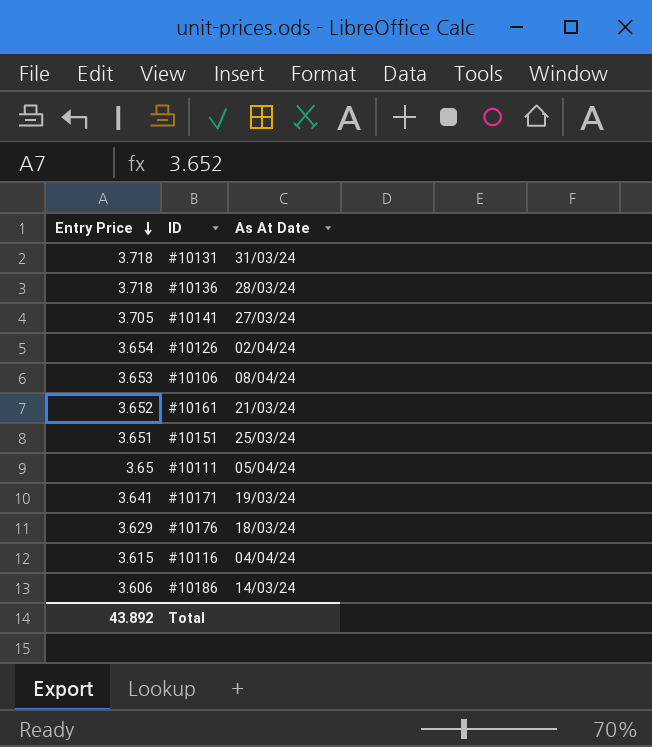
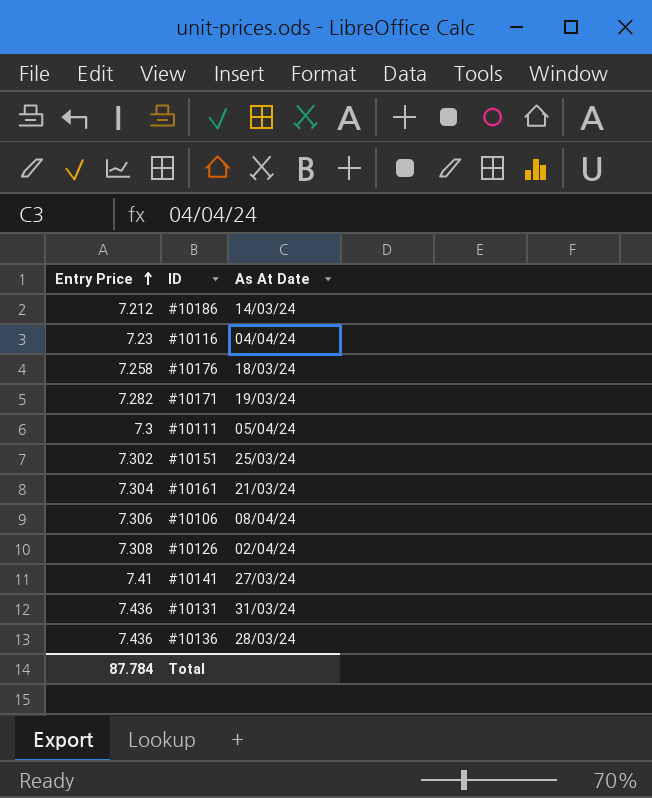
row order: Entry Price descending -> Entry Price ascending
#10186 | Entry Price: 3.606 -> 7.212
#10116 | Entry Price: 3.615 -> 7.23
#10176 | Entry Price: 3.629 -> 7.258
#10171 | Entry Price: 3.641 -> 7.282
#10111 | Entry Price: 3.65 -> 7.3
#10151 | Entry Price: 3.651 -> 7.302
#10161 | Entry Price: 3.652 -> 7.304
#10106 | Entry Price: 3.653 -> 7.306
#10126 | Entry Price: 3.654 -> 7.308
#10141 | Entry Price: 3.705 -> 7.41
#10131 | Entry Price: 3.718 -> 7.436
#10136 | Entry Price: 3.718 -> 7.436
Total | Entry Price: 43.892 -> 87.784

